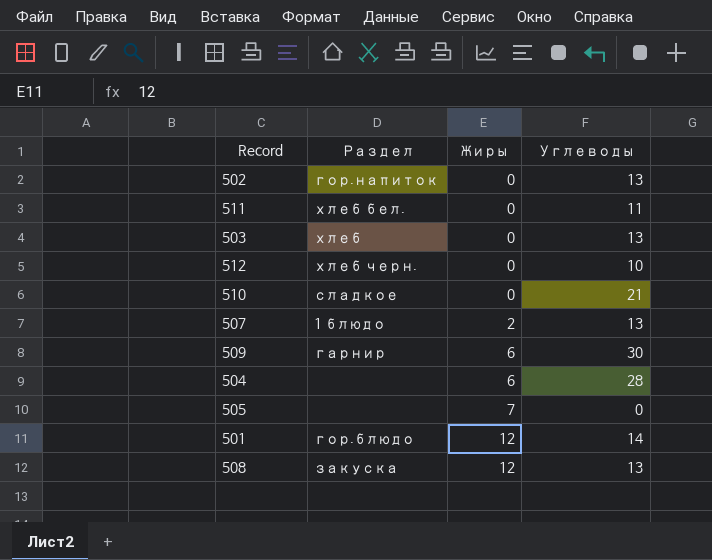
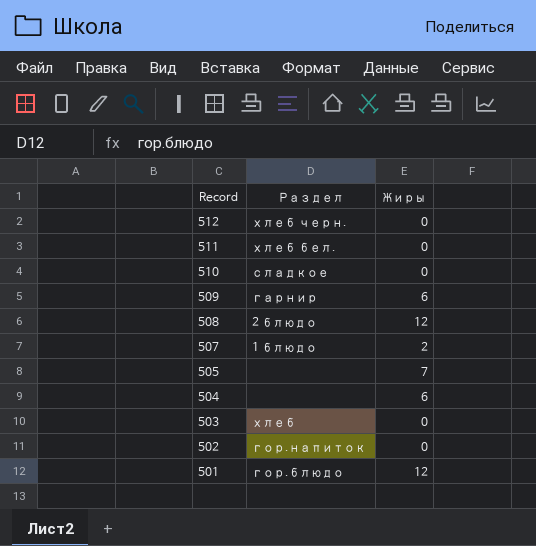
row order: Жиры ascending -> Record descending
column Углеводы | position: 4 -> none
508 | Раздел: закуска -> 2 блюдо

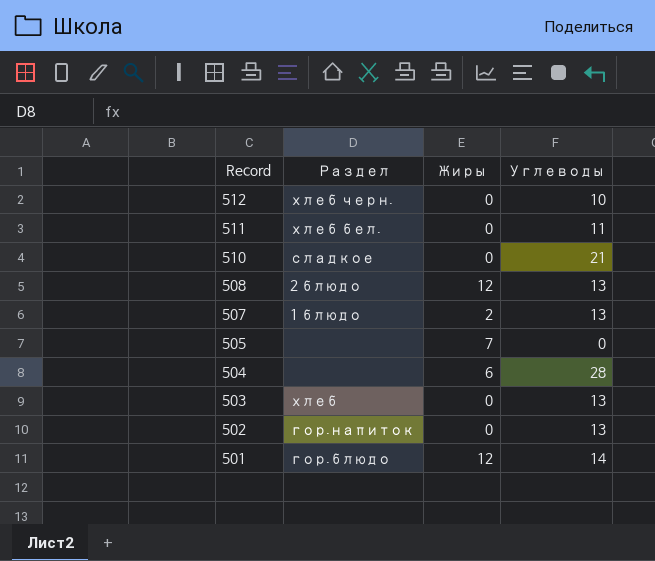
column Углеводы | position: none -> 4
row 509: гарнир | 6 -> none

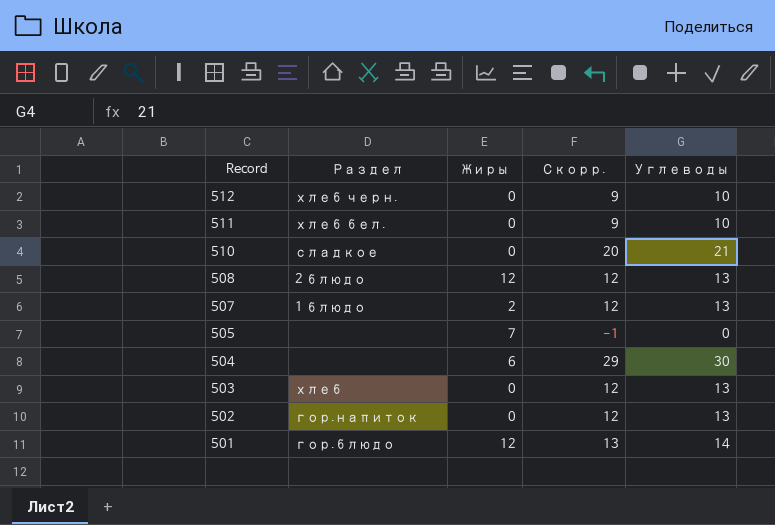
column Скорр. | formula: none -> [Углеводы] - 1
511 | Углеводы: 11 -> 10
504 | Углеводы: 28 -> 30

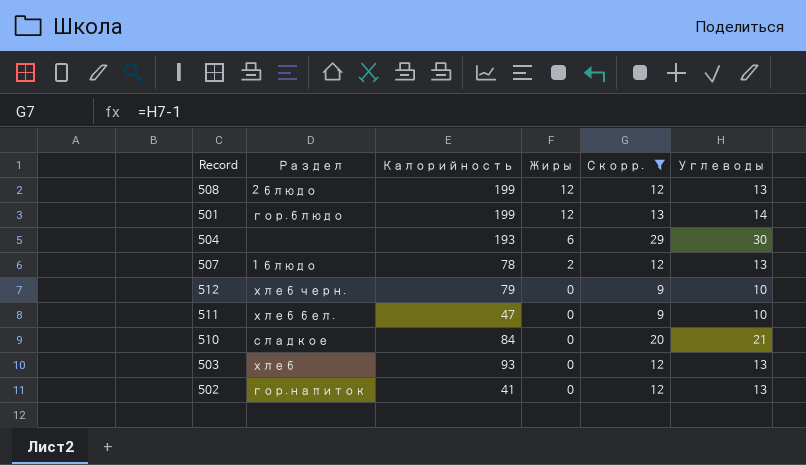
filter: none -> Скорр. != -1
row order: Record descending -> Жиры descending
column Калорийность | position: none -> 3

